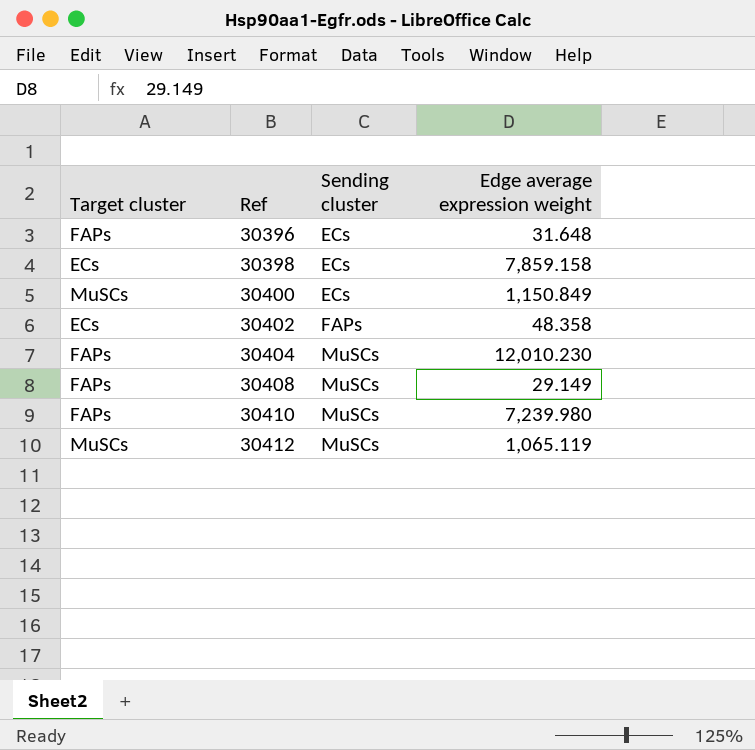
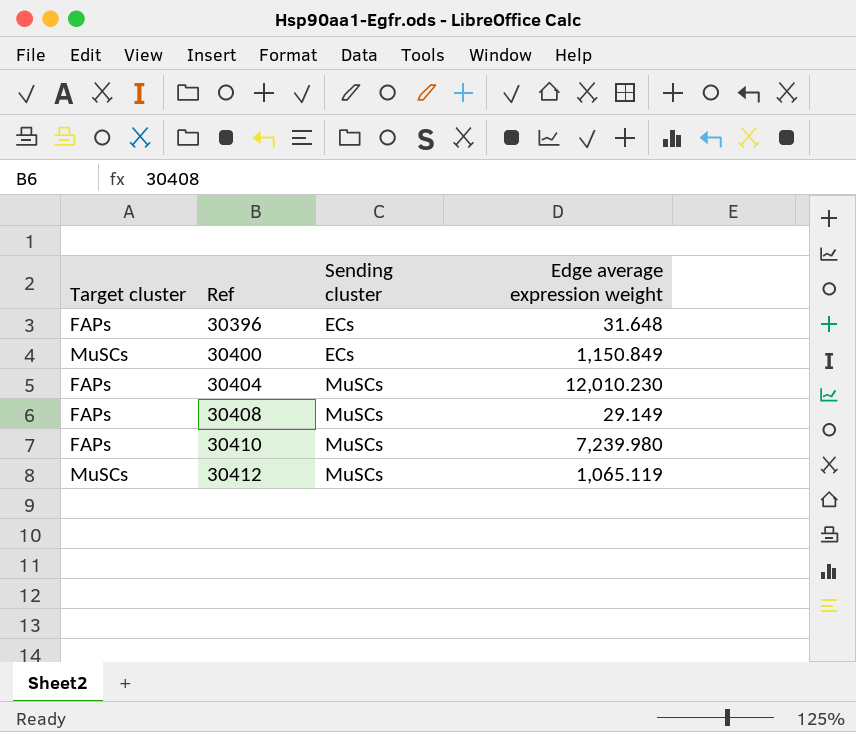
row 30398: ECs | ECs | 7,859.158 -> none
row 30402: ECs | FAPs | 48.358 -> none

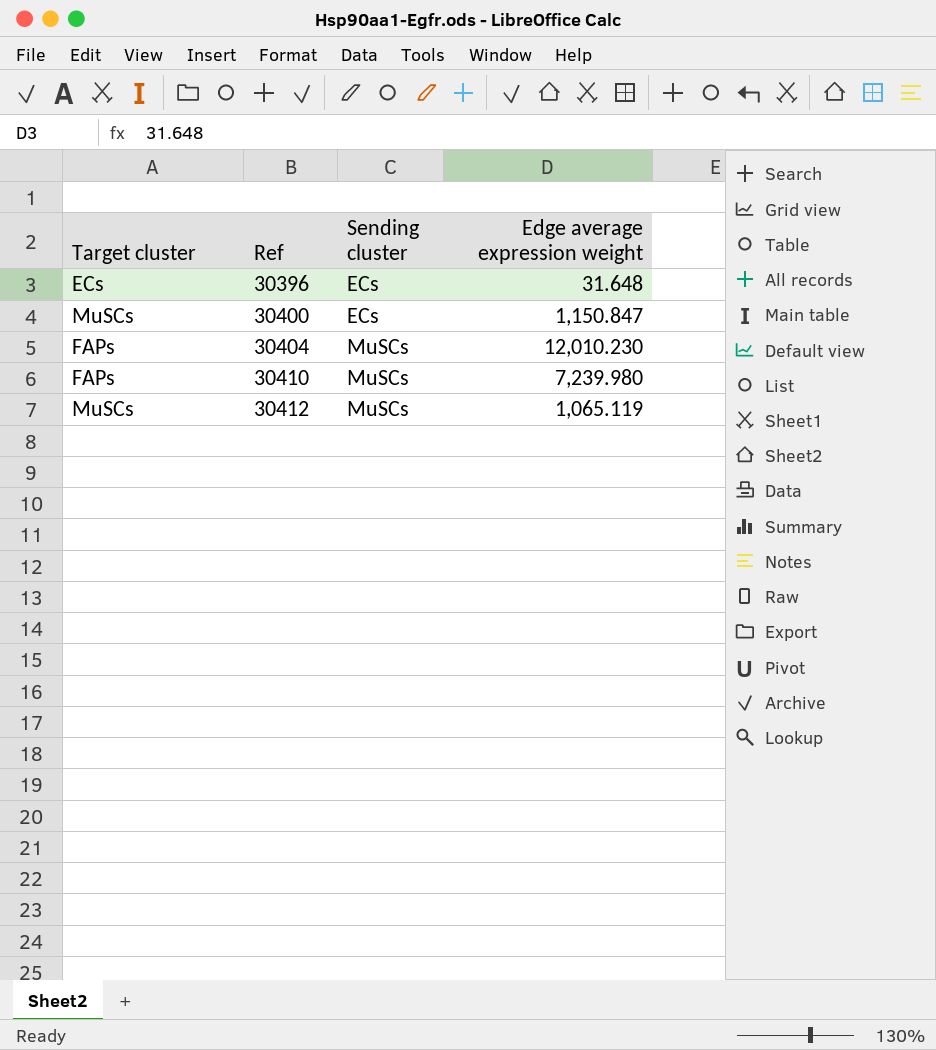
row 30408: FAPs | MuSCs | 29.149 -> none
30396 | Target cluster: FAPs -> ECs
30400 | Edge average expression weight: 1,150.849 -> 1,150.847

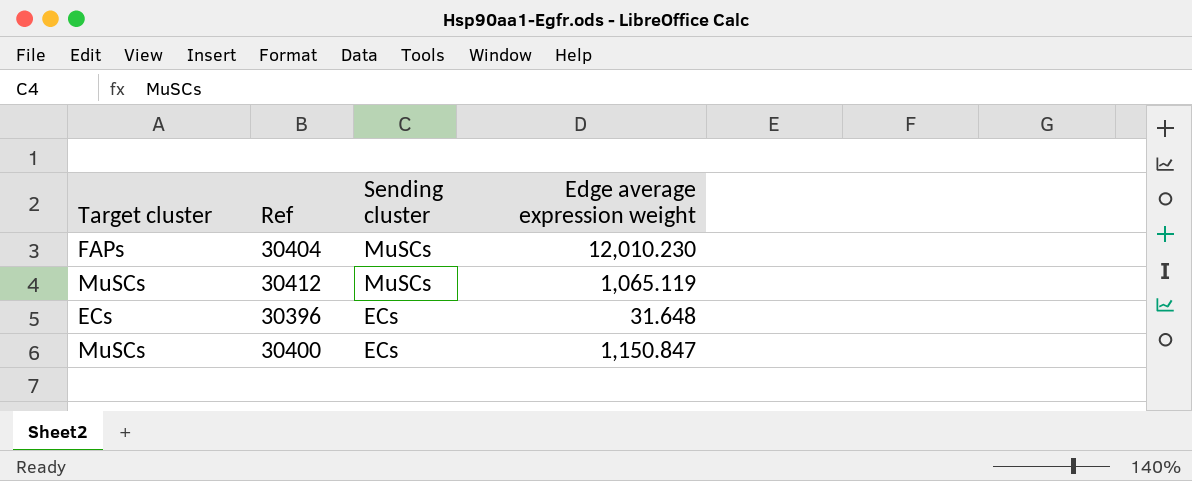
row order: Ref ascending -> Sending cluster descending
row 30410: FAPs | MuSCs | 7,239.980 -> none

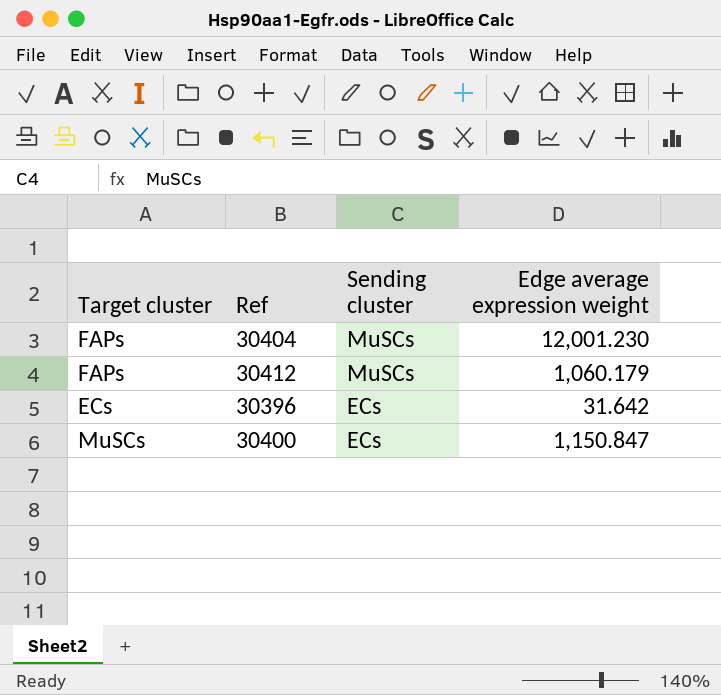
30404 | Edge average expression weight: 12,010.230 -> 12,001.230
30412 | Target cluster: MuSCs -> FAPs
30412 | Edge average expression weight: 1,065.119 -> 1,060.179
30396 | Edge average expression weight: 31.648 -> 31.642

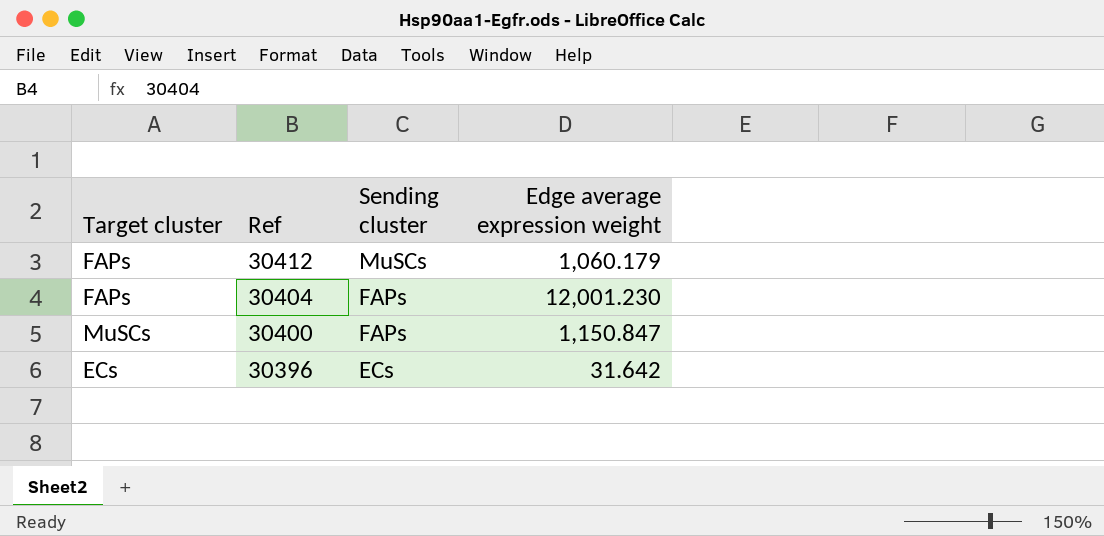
row order: Sending cluster descending -> Ref descending
30404 | Sending cluster: MuSCs -> FAPs
30400 | Sending cluster: ECs -> FAPs

